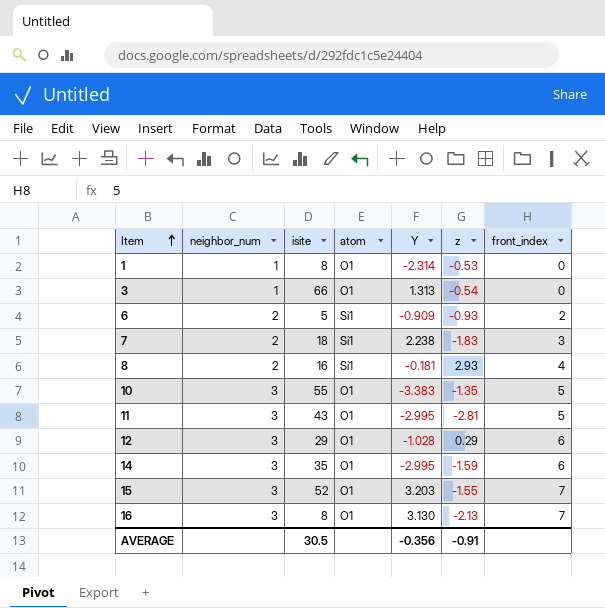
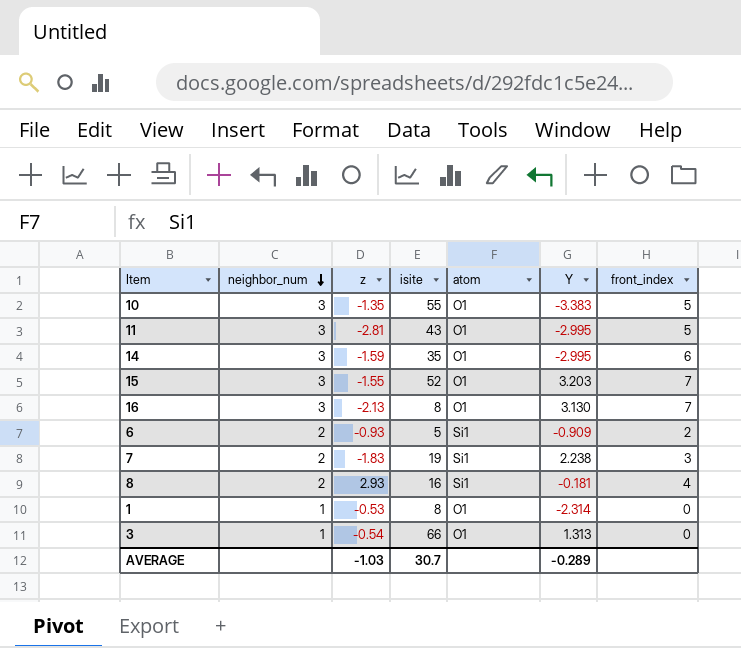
row order: Item ascending -> neighbor_num descending
column z | position: 6 -> 3
row 12: 3 | 29 | O1 | -1.028 | 0.29 | 6 -> none
7 | isite: 18 -> 19
AVERAGE | z: -0.91 -> -1.03
AVERAGE | isite: 30.5 -> 30.7
AVERAGE | Y: -0.356 -> -0.289

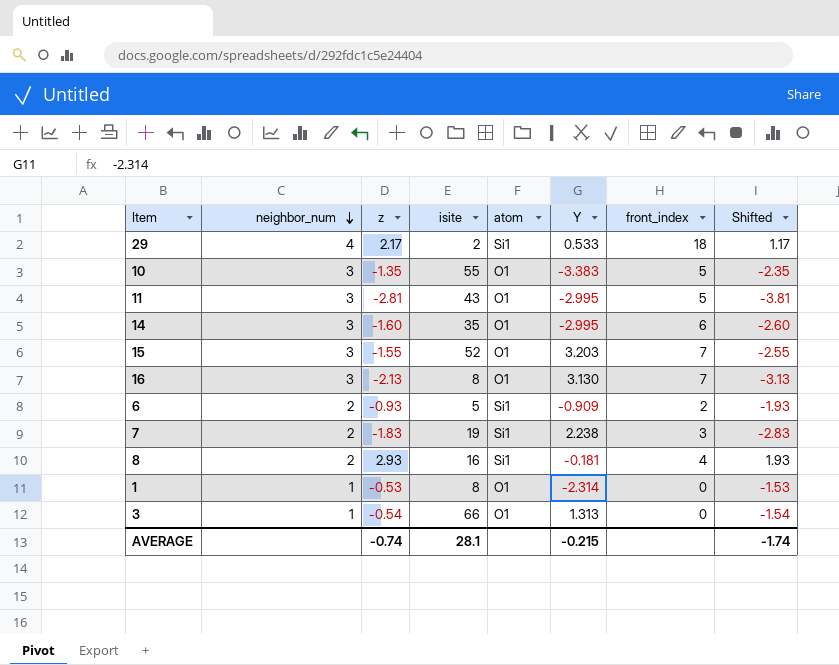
column Shifted | formula: none -> [z] - 1
row 29: none -> 4 | 2.17 | 2 | Si1 | 0.533 | 18 | 1.17
14 | z: -1.59 -> -1.60
AVERAGE | z: -1.03 -> -0.74
AVERAGE | isite: 30.7 -> 28.1
AVERAGE | Y: -0.289 -> -0.215

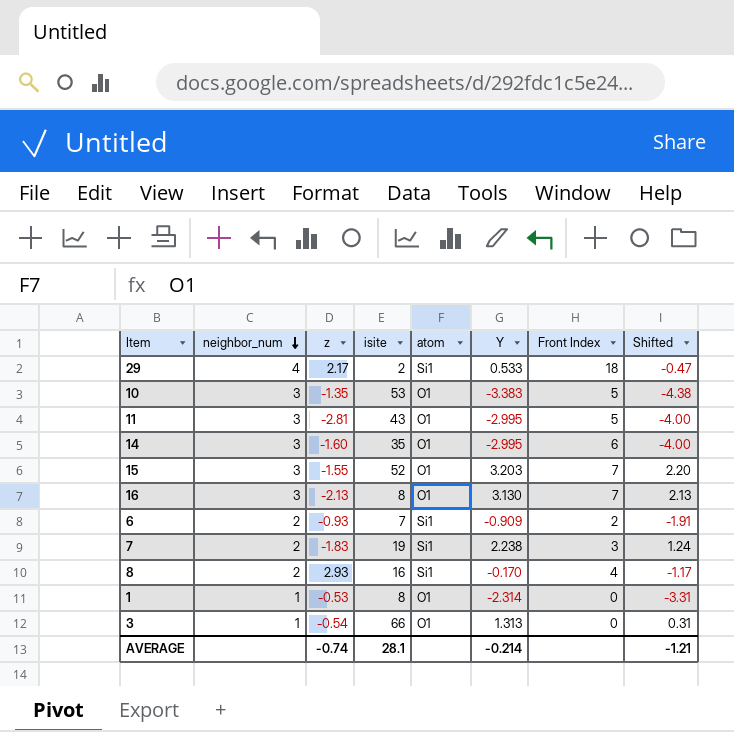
column name: front_index -> Front Index
column Shifted | formula: [z] - 1 -> [Y] - 1
10 | isite: 55 -> 53
6 | isite: 5 -> 7
8 | Y: -0.181 -> -0.170
AVERAGE | Y: -0.215 -> -0.214
AVERAGE | Shifted: -1.74 -> -1.21

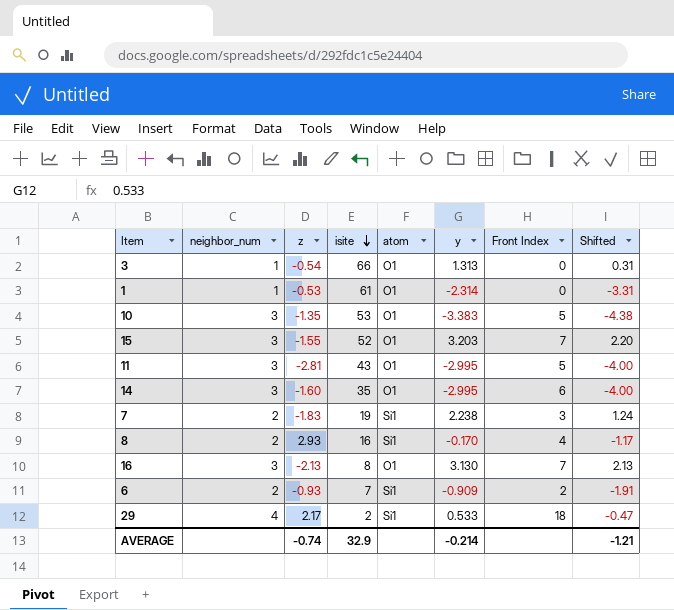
row order: neighbor_num descending -> isite descending
column name: Y -> y
1 | isite: 8 -> 61
AVERAGE | isite: 28.1 -> 32.9

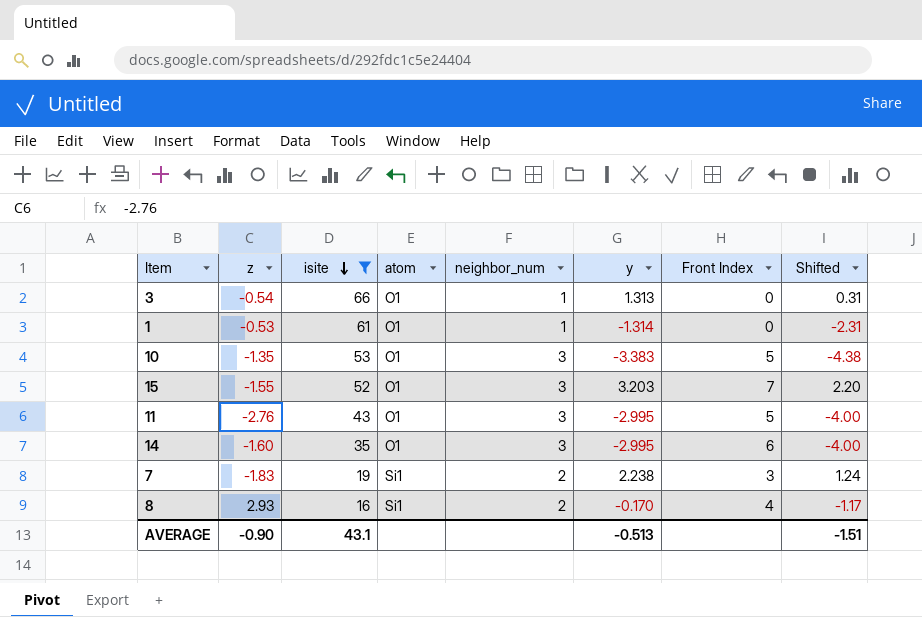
filter: none -> isite >= 16
column neighbor_num | position: 2 -> 5
1 | y: -2.314 -> -1.314
1 | Shifted: -3.31 -> -2.31
11 | z: -2.81 -> -2.76
AVERAGE | z: -0.74 -> -0.90
AVERAGE | isite: 32.9 -> 43.1
AVERAGE | y: -0.214 -> -0.513
AVERAGE | Shifted: -1.21 -> -1.51

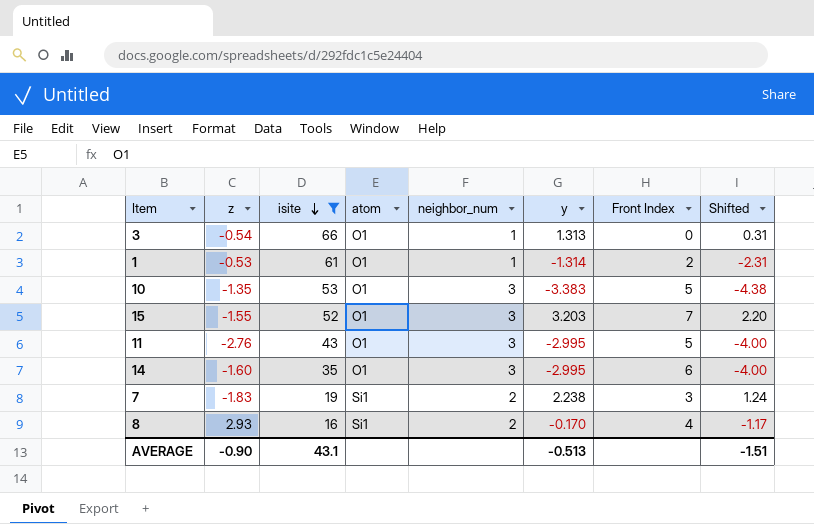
1 | Front Index: 0 -> 2

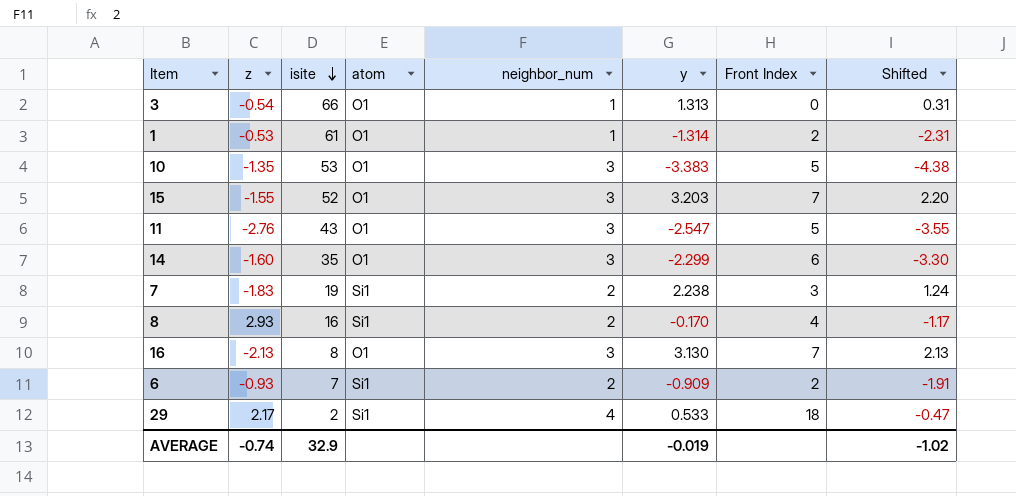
filter: isite >= 16 -> none
11 | y: -2.995 -> -2.547
11 | Shifted: -4.00 -> -3.55
14 | y: -2.995 -> -2.299
14 | Shifted: -4.00 -> -3.30
AVERAGE | z: -0.90 -> -0.74
AVERAGE | isite: 43.1 -> 32.9
AVERAGE | y: -0.513 -> -0.019
AVERAGE | Shifted: -1.51 -> -1.02

